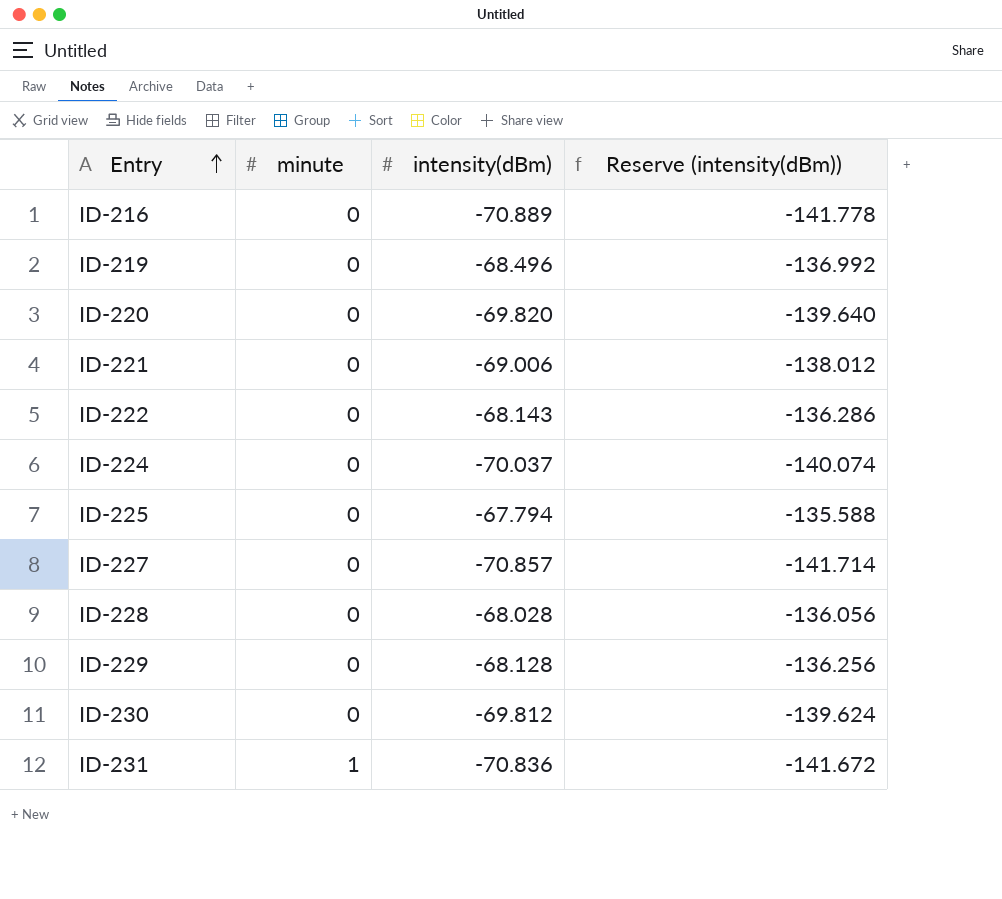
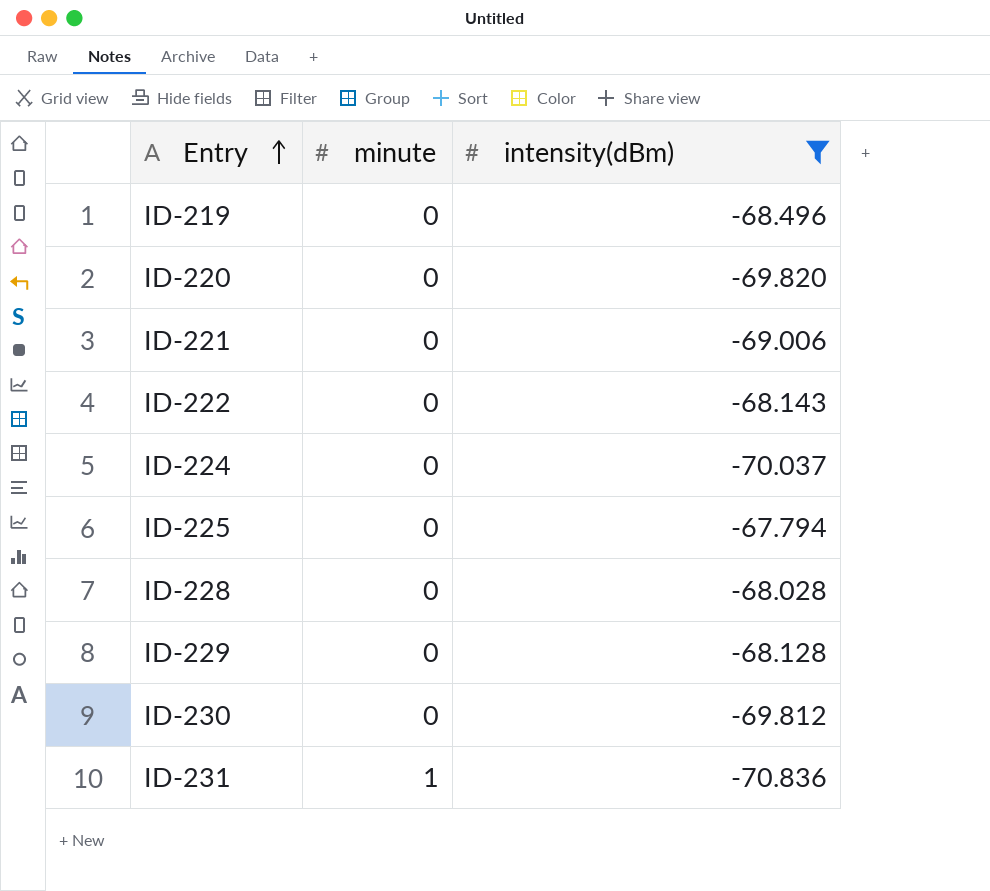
filter: none -> intensity(dBm) >= -70.836
column Reserve (intensity(dBm)) | formula: [intensity(dBm)] * 2 -> none

